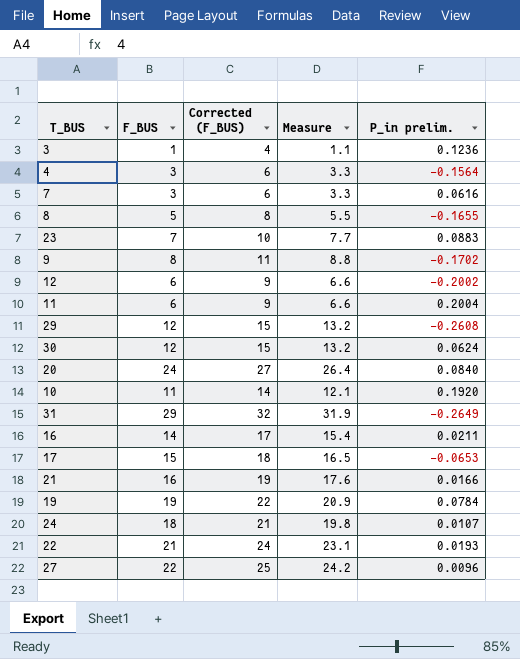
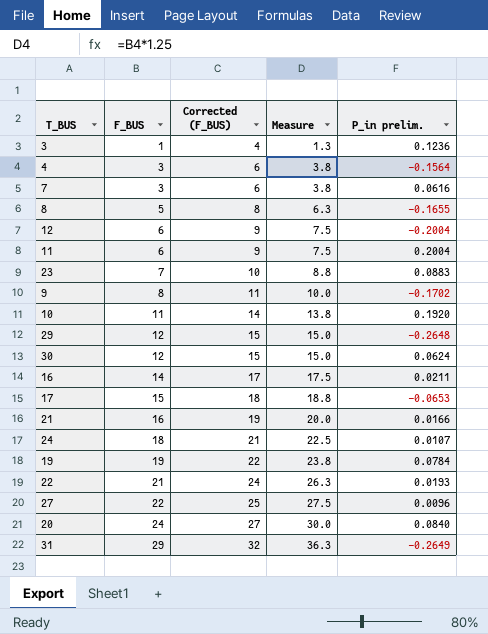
row order: none -> F_BUS ascending
column Measure | formula: [F_BUS] * 1.1 -> [F_BUS] * 1.25
12 | P_in prelim.: -0.2002 -> -0.2004
29 | P_in prelim.: -0.2608 -> -0.2648

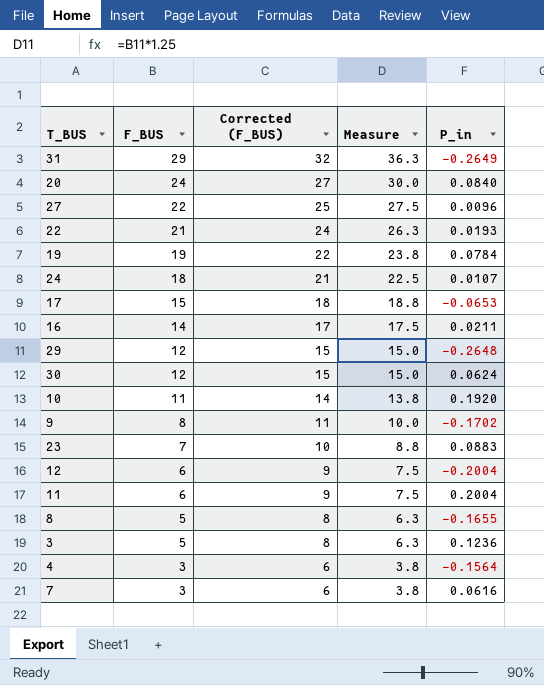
row order: F_BUS ascending -> F_BUS descending
column name: P_in prelim. -> P_in
row 21: 16 | 19 | 20.0 | 0.0166 -> none
3 | F_BUS: 1 -> 5
3 | Corrected (F_BUS): 4 -> 8
3 | Measure: 1.3 -> 6.3

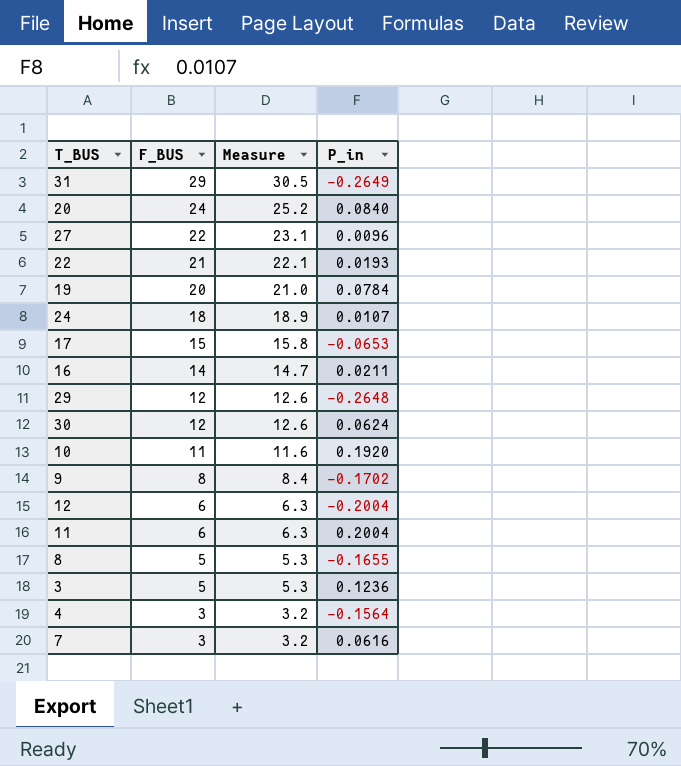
column Corrected (F_BUS) | formula: [F_BUS] + 3 -> none
column Measure | formula: [F_BUS] * 1.25 -> [F_BUS] * 1.05
row 23: 7 | 10 | 8.8 | 0.0883 -> none
19 | F_BUS: 19 -> 20

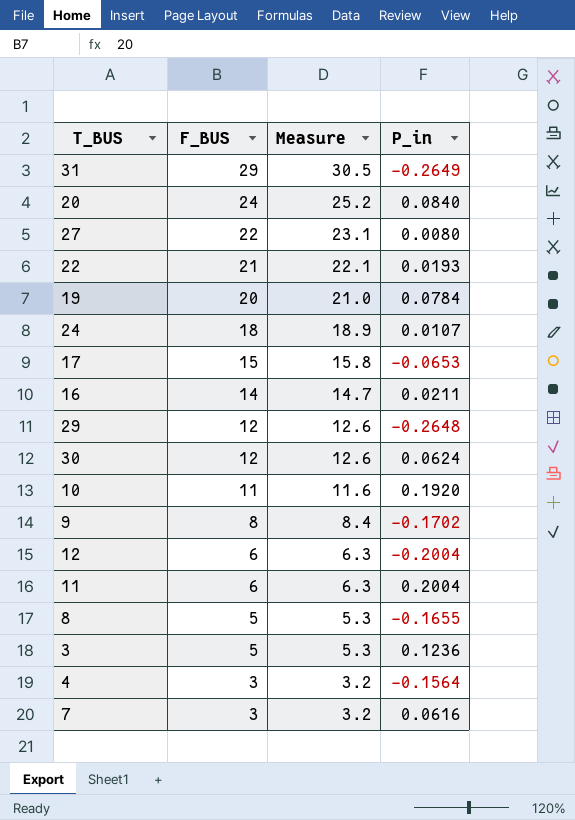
27 | P_in: 0.0096 -> 0.0080

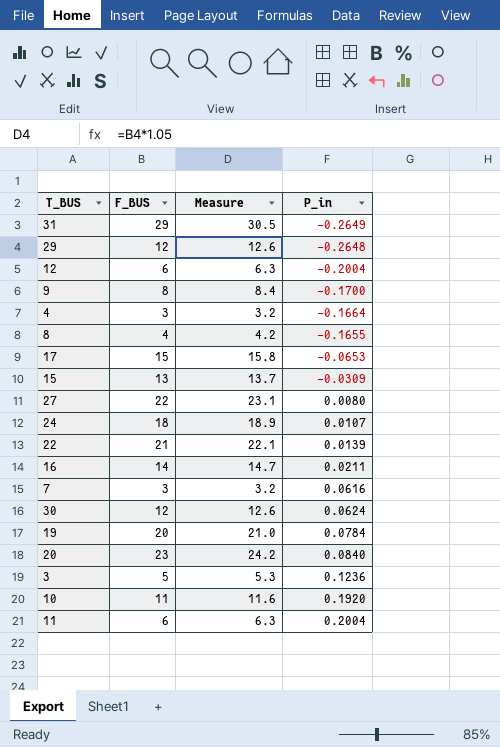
row order: F_BUS descending -> P_in ascending
9 | P_in: -0.1702 -> -0.1700
4 | P_in: -0.1564 -> -0.1664
8 | F_BUS: 5 -> 4
8 | Measure: 5.3 -> 4.2
row 15: none -> 13 | 13.7 | -0.0309
22 | P_in: 0.0193 -> 0.0139
20 | F_BUS: 24 -> 23
20 | Measure: 25.2 -> 24.2

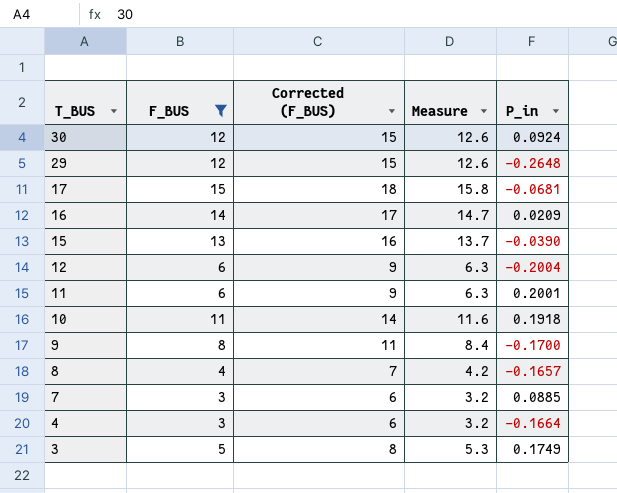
filter: none -> F_BUS <= 15
row order: P_in ascending -> T_BUS descending
column Corrected (F_BUS) | formula: none -> [F_BUS] + 3
30 | P_in: 0.0624 -> 0.0924
17 | P_in: -0.0653 -> -0.0681
16 | P_in: 0.0211 -> 0.0209
15 | P_in: -0.0309 -> -0.0390
11 | P_in: 0.2004 -> 0.2001
10 | P_in: 0.1920 -> 0.1918
8 | P_in: -0.1655 -> -0.1657
7 | P_in: 0.0616 -> 0.0885
3 | P_in: 0.1236 -> 0.1749

